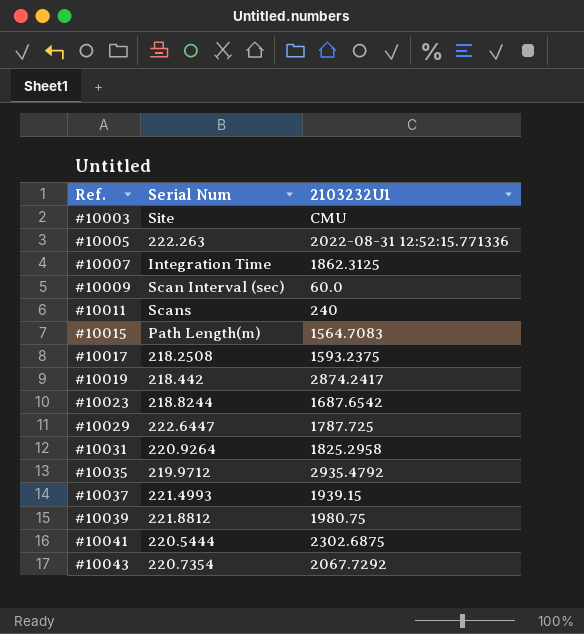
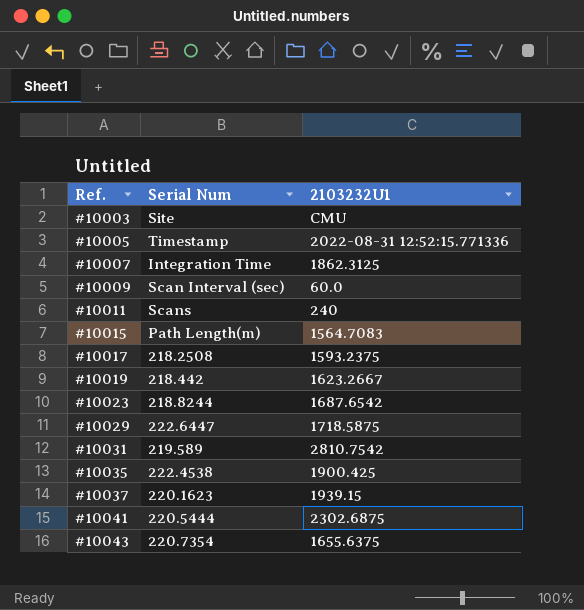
row #10039: 221.8812 | 1980.75 -> none
#10005 | Serial Num: 222.263 -> Timestamp
#10019 | 2103232U1: 2874.2417 -> 1623.2667
#10029 | 2103232U1: 1787.725 -> 1718.5875
#10031 | Serial Num: 220.9264 -> 219.589
#10031 | 2103232U1: 1825.2958 -> 2810.7542
#10035 | Serial Num: 219.9712 -> 222.4538
#10035 | 2103232U1: 2935.4792 -> 1900.425
#10037 | Serial Num: 221.4993 -> 220.1623
#10043 | 2103232U1: 2067.7292 -> 1655.6375

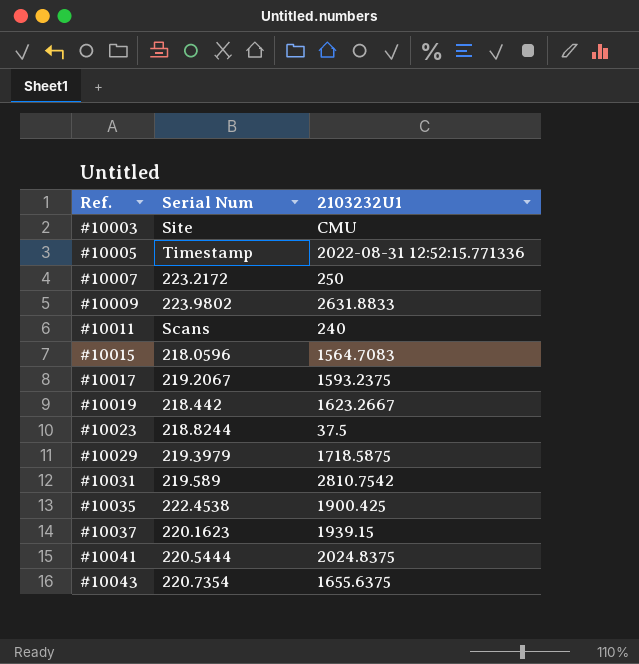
#10007 | Serial Num: Integration Time -> 223.2172
#10007 | 2103232U1: 1862.3125 -> 250
#10009 | Serial Num: Scan Interval (sec) -> 223.9802
#10009 | 2103232U1: 60.0 -> 2631.8833
#10015 | Serial Num: Path Length(m) -> 218.0596
#10017 | Serial Num: 218.2508 -> 219.2067
#10023 | 2103232U1: 1687.6542 -> 37.5
#10029 | Serial Num: 222.6447 -> 219.3979
#10041 | 2103232U1: 2302.6875 -> 2024.8375

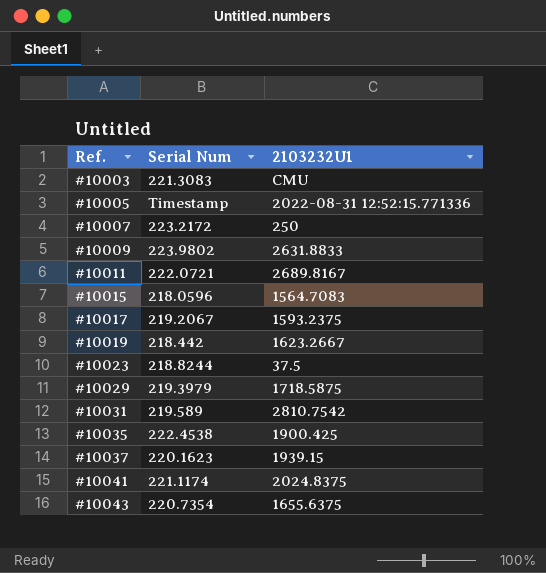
#10003 | Serial Num: Site -> 221.3083
#10011 | Serial Num: Scans -> 222.0721
#10011 | 2103232U1: 240 -> 2689.8167
#10041 | Serial Num: 220.5444 -> 221.1174

